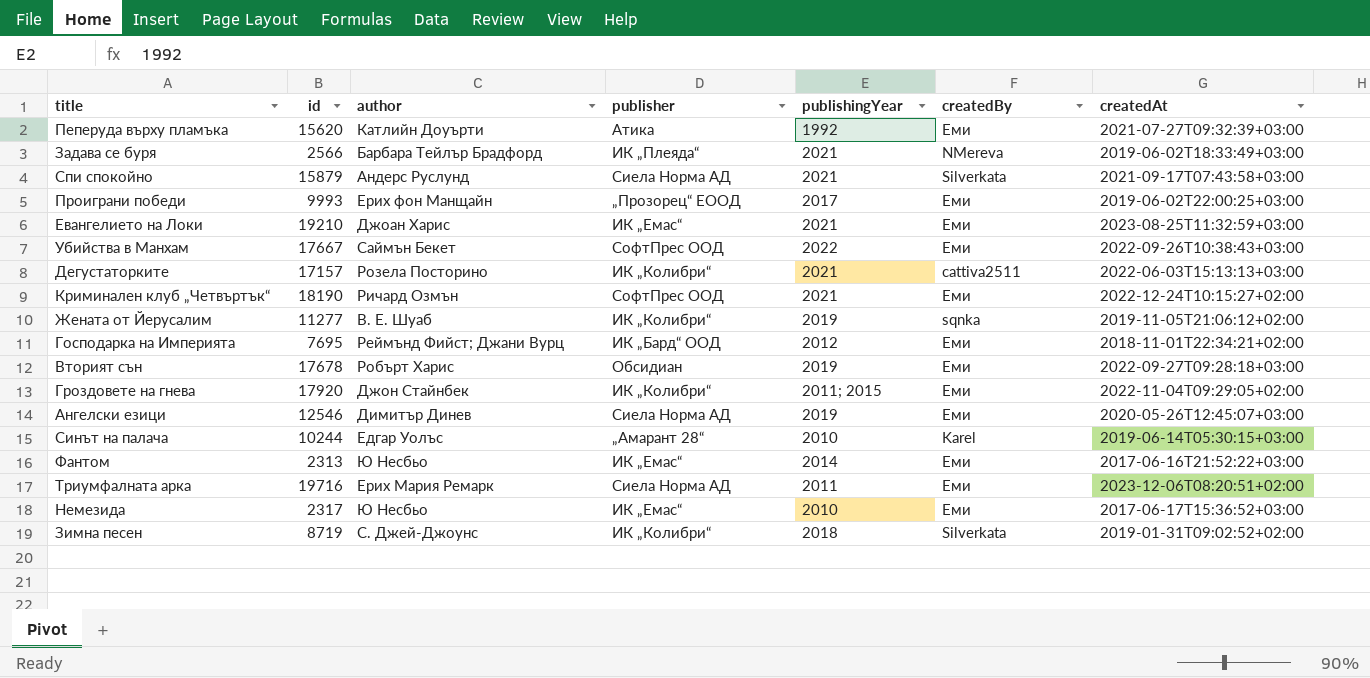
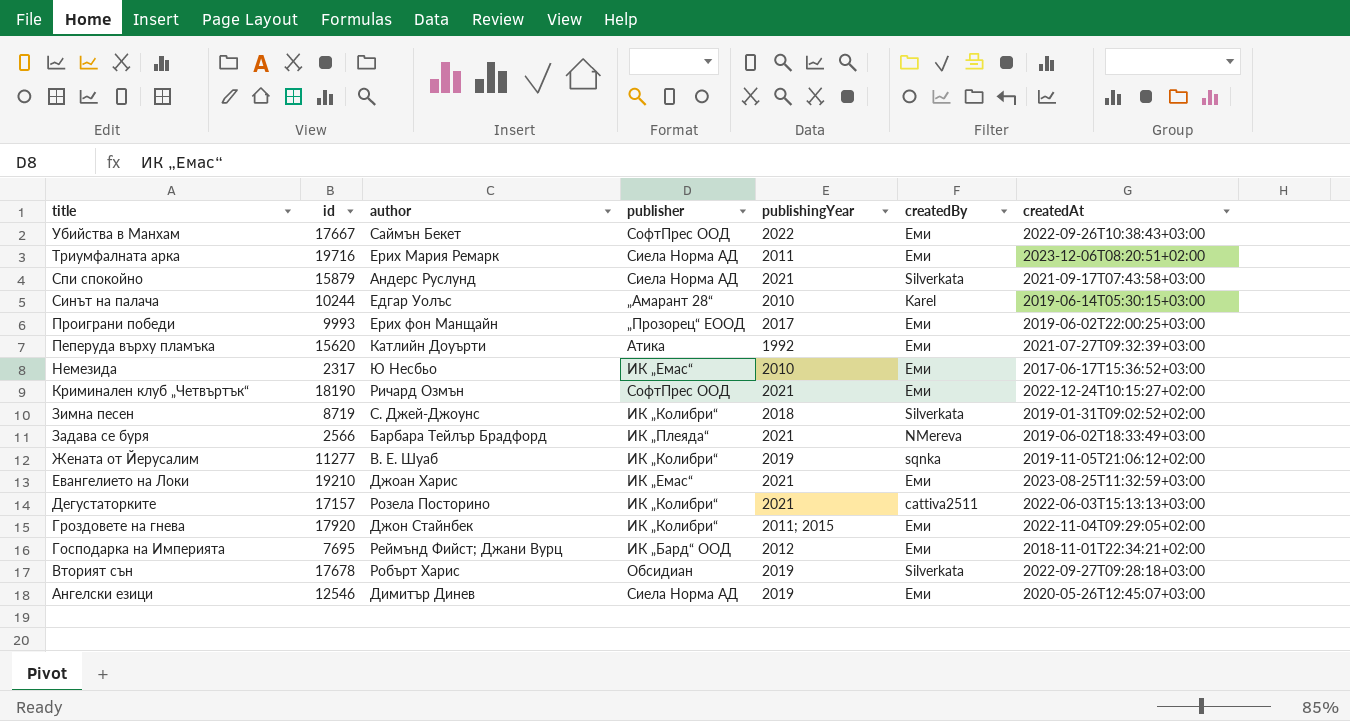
row order: none -> title descending
row Фантом: 2313 | Ю Несбьо | ИК „Емас“ | 2014 | Еми | 2017-06-16T21:52:22+03:00 -> none
Вторият сън | createdBy: Еми -> Silverkata

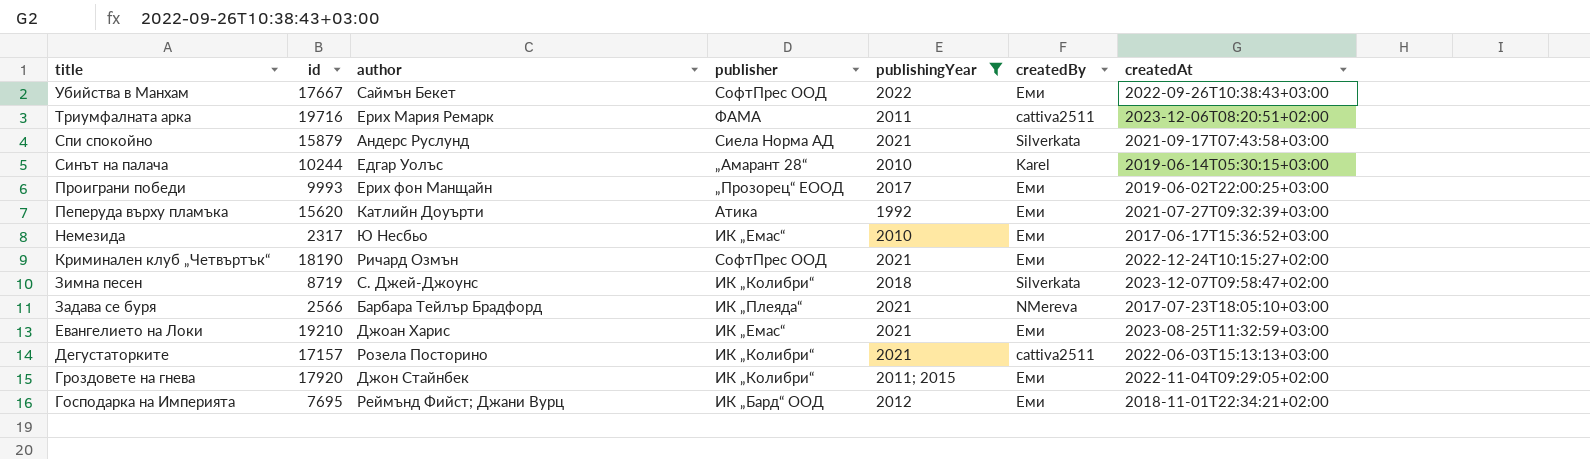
filter: none -> publishingYear != 2019
Триумфалната арка | publisher: Сиела Норма АД -> ФАМА
Триумфалната арка | createdBy: Еми -> cattiva2511
Зимна песен | createdAt: 2019-01-31T09:02:52+02:00 -> 2023-12-07T09:58:47+02:00
Задава се буря | createdAt: 2019-06-02T18:33:49+03:00 -> 2017-07-23T18:05:10+03:00

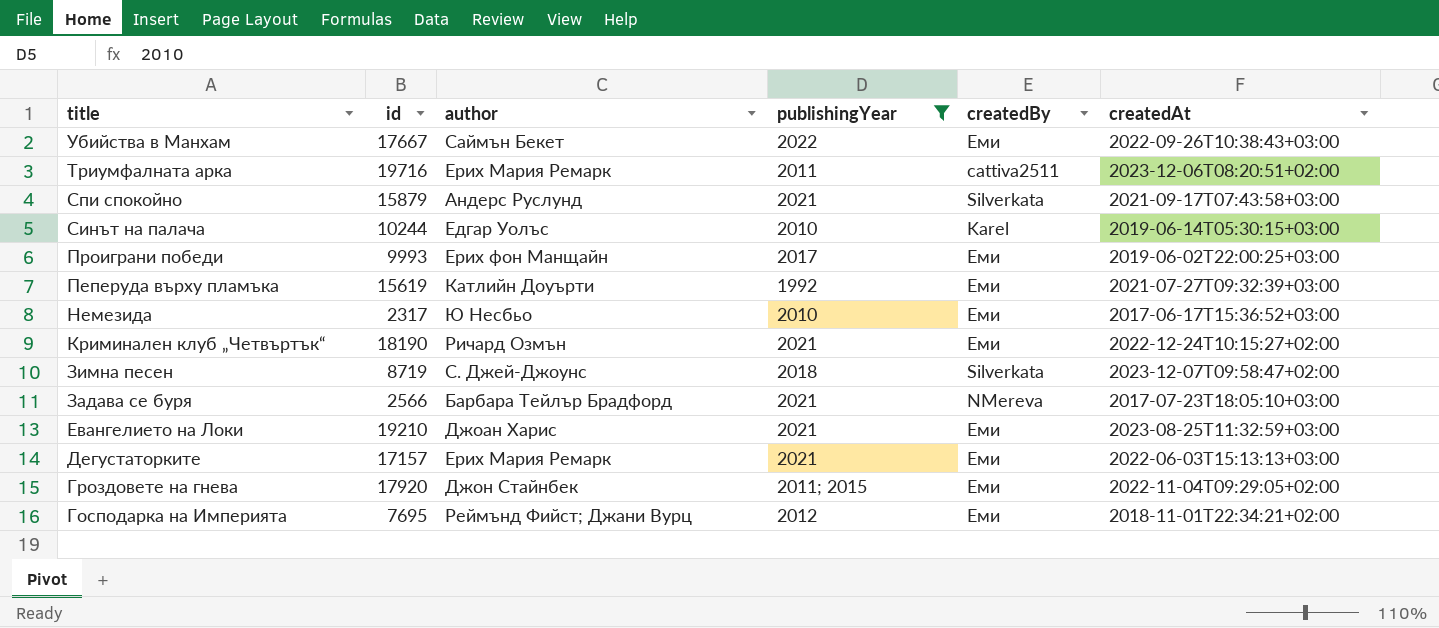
column publisher | position: 4 -> none
Пеперуда върху пламъка | id: 15620 -> 15619
Дегустаторките | author: Розела Посторино -> Ерих Мария Ремарк
Дегустаторките | createdBy: cattiva2511 -> Еми

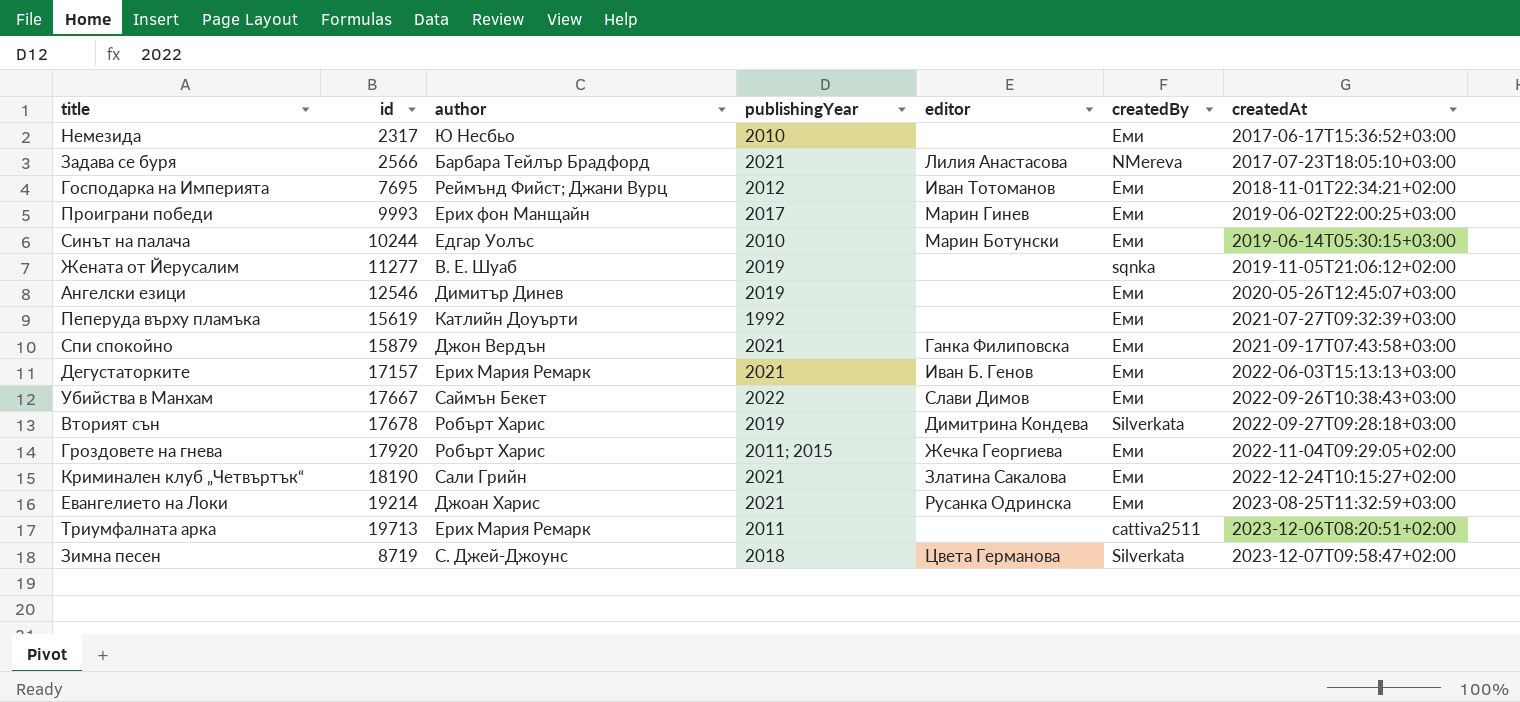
filter: publishingYear != 2019 -> none
row order: title descending -> createdAt ascending
column editor | position: none -> 5
Синът на палача | createdBy: Karel -> Еми
Спи спокойно | author: Андерс Руслунд -> Джон Вердън
Спи спокойно | createdBy: Silverkata -> Еми
Гроздовете на гнева | author: Джон Стайнбек -> Робърт Харис
Криминален клуб „Четвъртък“ | author: Ричард Озмън -> Сали Грийн
Евангелието на Локи | id: 19210 -> 19214
Триумфалната арка | id: 19716 -> 19713

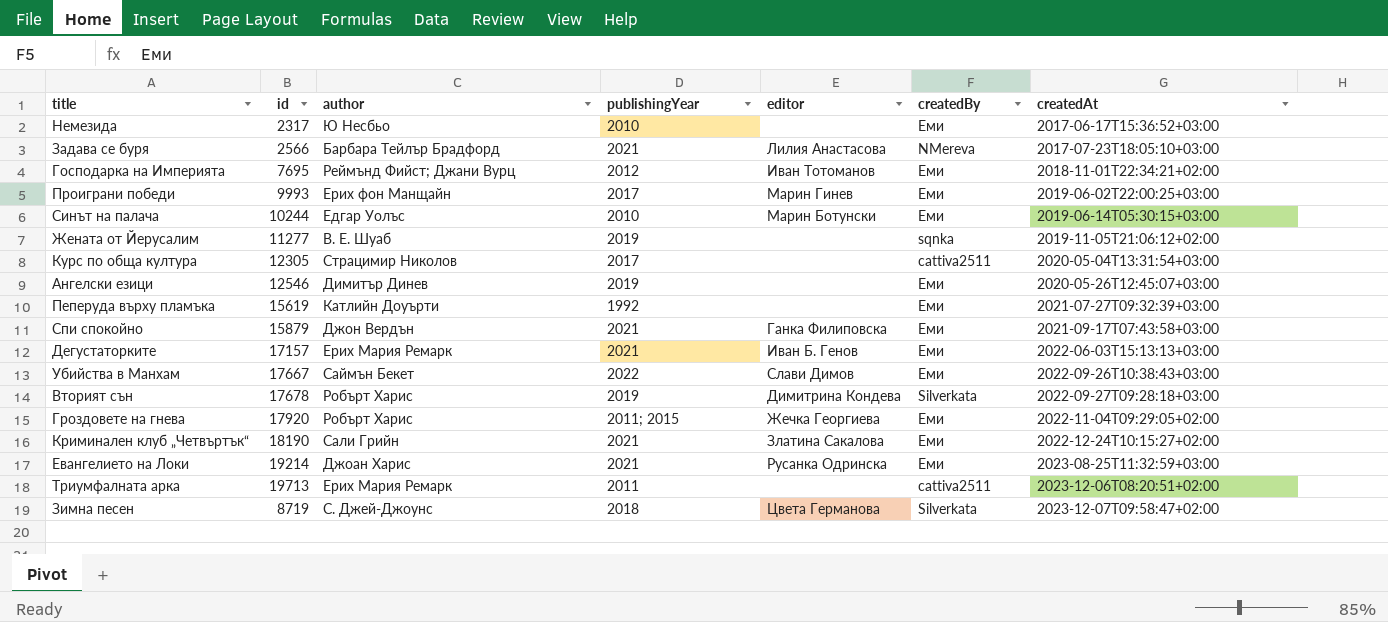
row Курс по обща култура: none -> 12305 | Страцимир Николов | 2017 | none | cattiva2511 | 2020-05-04T13:31:54+03:00

